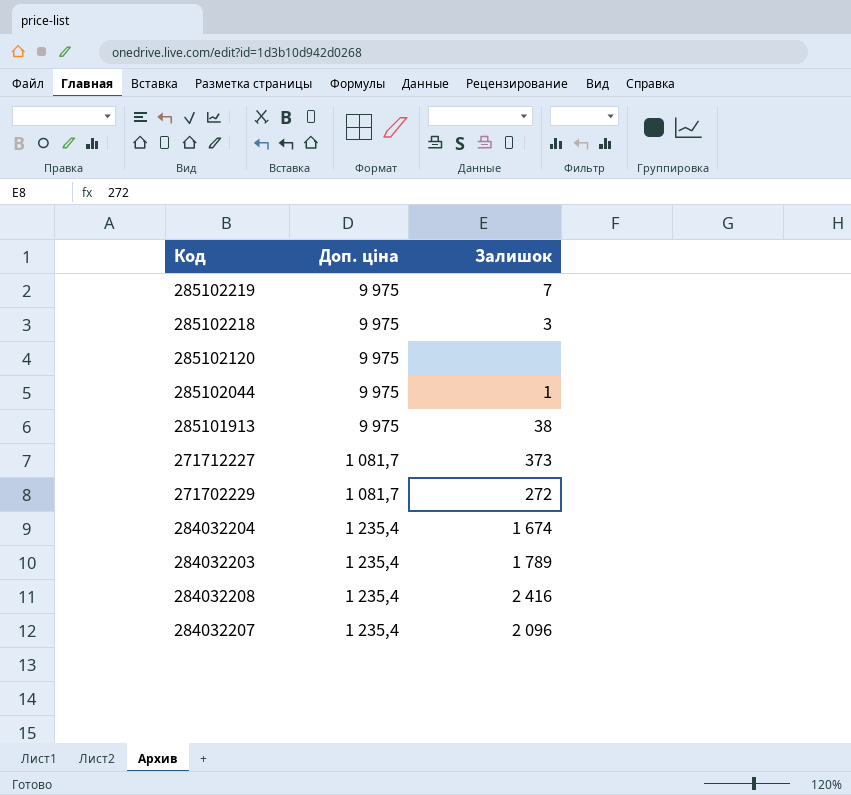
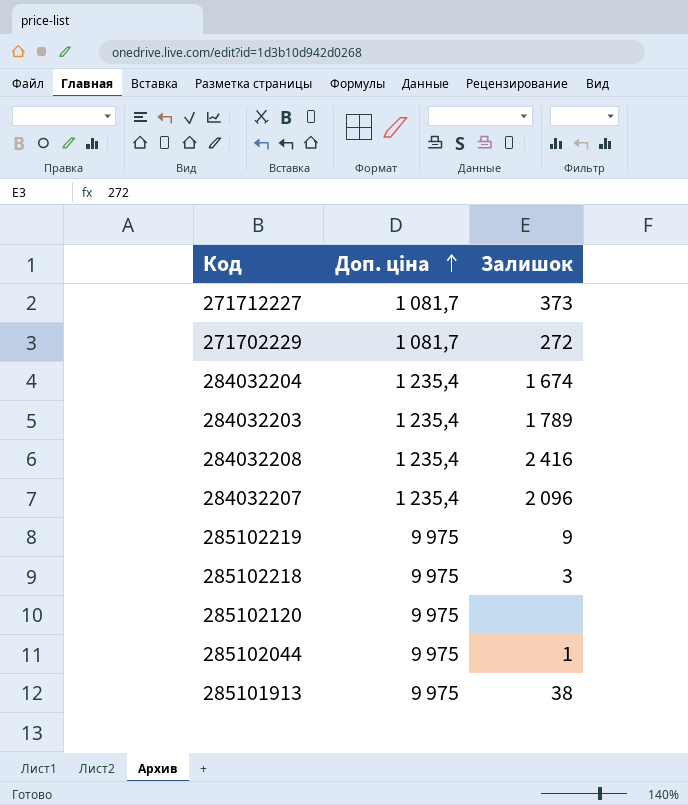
row order: none -> Доп. ціна ascending
285102219 | Залишок: 7 -> 9

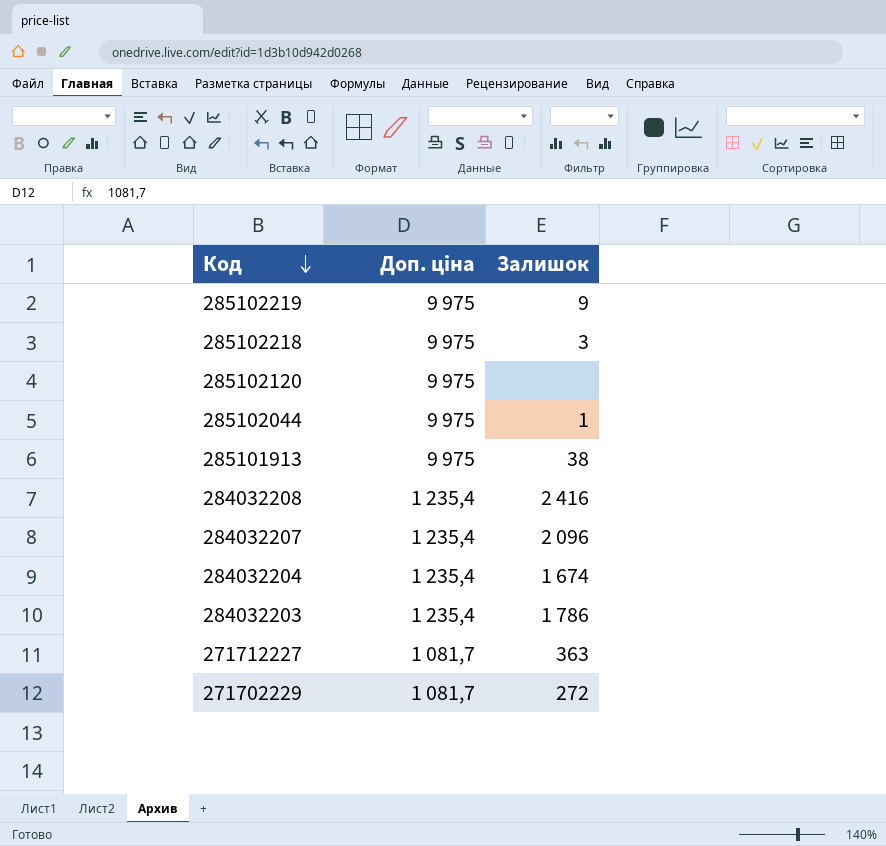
row order: Доп. ціна ascending -> Код descending
284032203 | Залишок: 1 789 -> 1 786
271712227 | Залишок: 373 -> 363

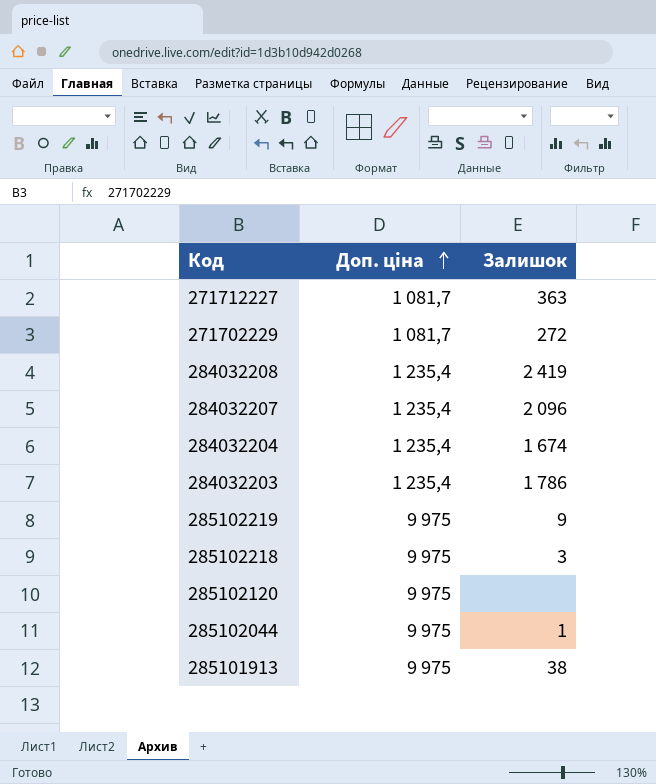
row order: Код descending -> Доп. ціна ascending
284032208 | Залишок: 2 416 -> 2 419

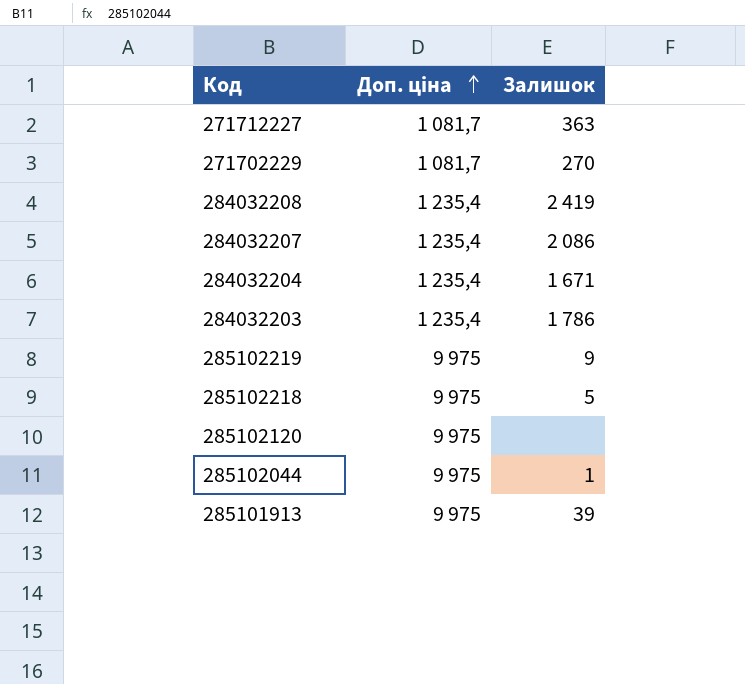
271702229 | Залишок: 272 -> 270
284032207 | Залишок: 2 096 -> 2 086
284032204 | Залишок: 1 674 -> 1 671
285102218 | Залишок: 3 -> 5
285101913 | Залишок: 38 -> 39

